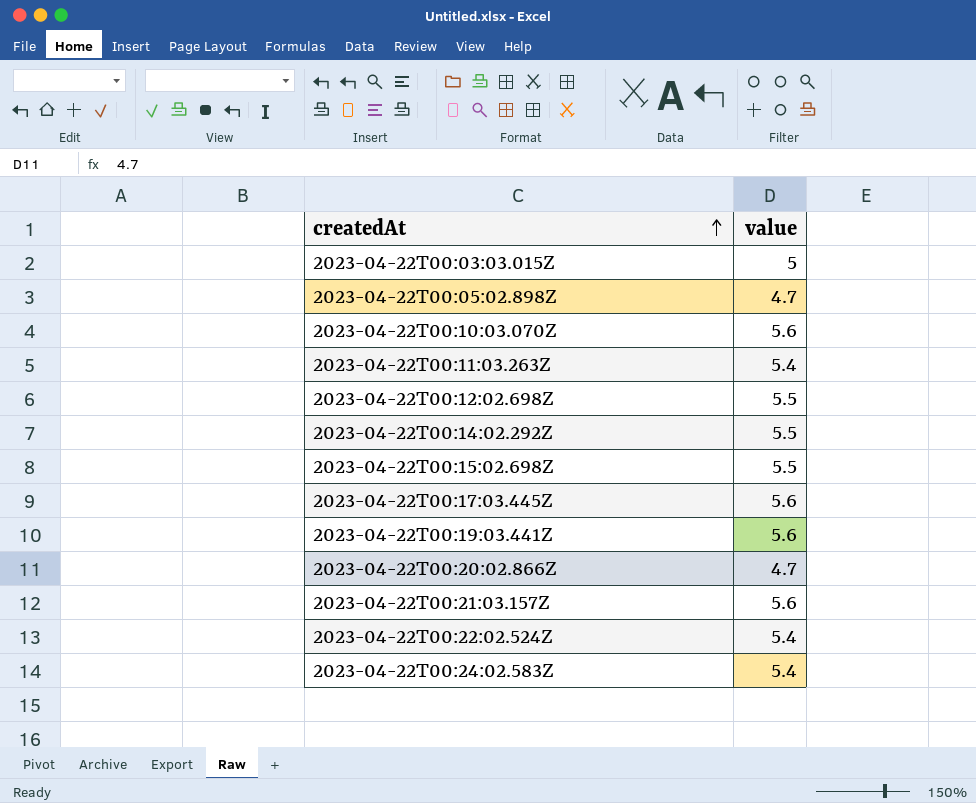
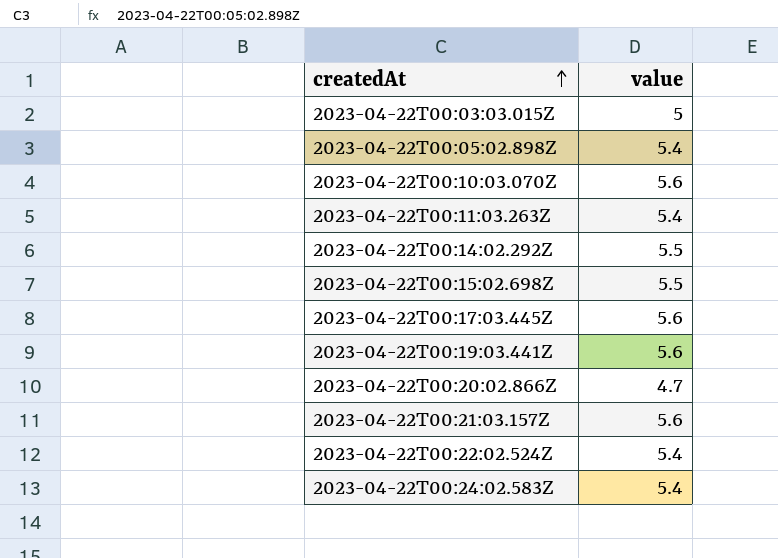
row 2023-04-22T00:12:02.698Z: 5.5 -> none
2023-04-22T00:05:02.898Z | value: 4.7 -> 5.4

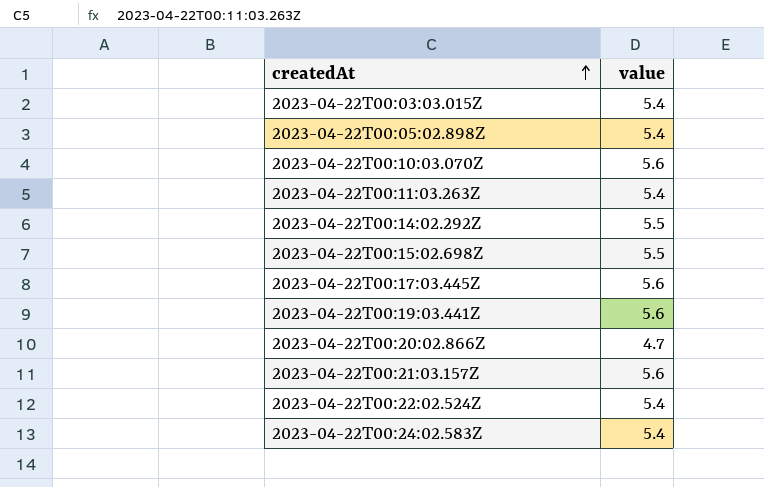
2023-04-22T00:03:03.015Z | value: 5 -> 5.4

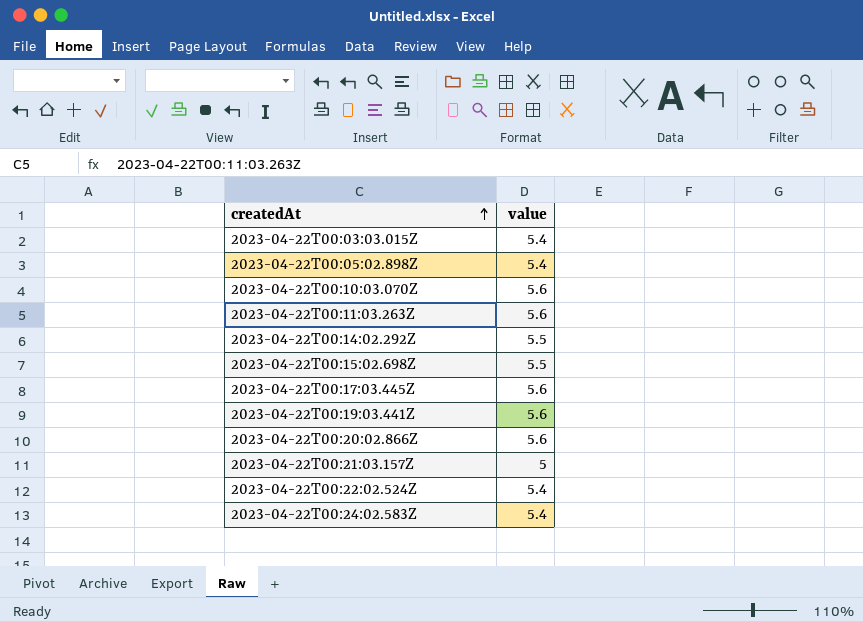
2023-04-22T00:11:03.263Z | value: 5.4 -> 5.6
2023-04-22T00:20:02.866Z | value: 4.7 -> 5.6
2023-04-22T00:21:03.157Z | value: 5.6 -> 5

